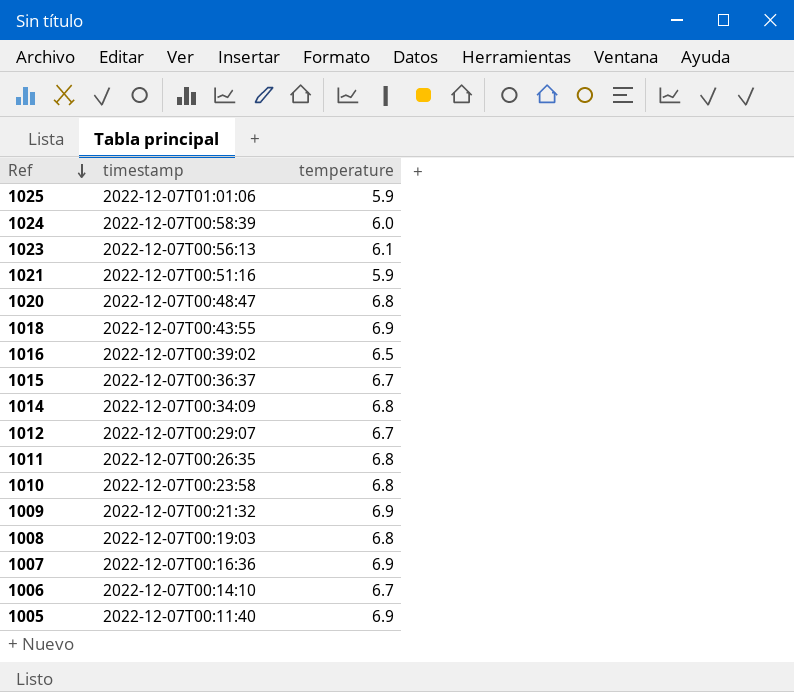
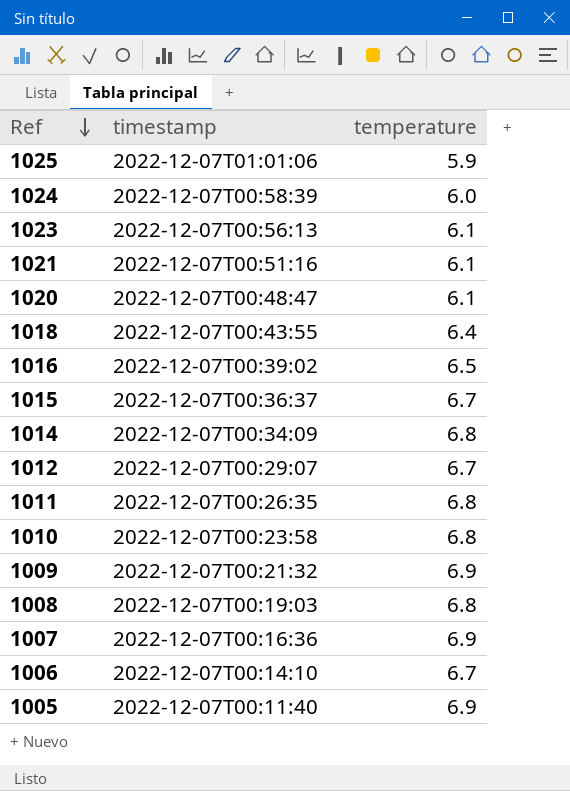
1021 | temperature: 5.9 -> 6.1
1020 | temperature: 6.8 -> 6.1
1018 | temperature: 6.9 -> 6.4

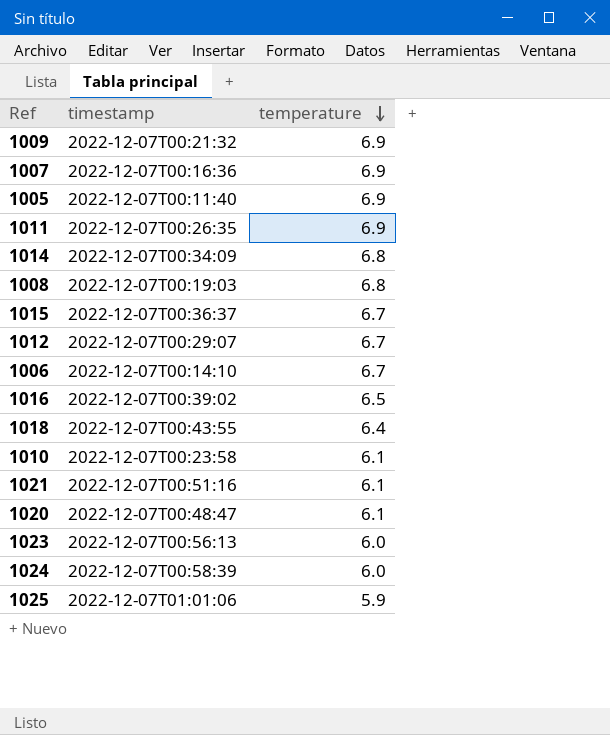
row order: Ref descending -> temperature descending
1011 | temperature: 6.8 -> 6.9
1010 | temperature: 6.8 -> 6.1
1023 | temperature: 6.1 -> 6.0

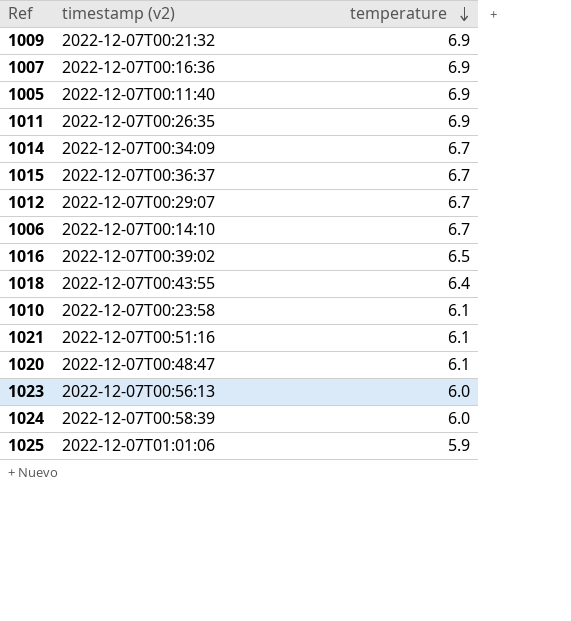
column name: timestamp -> timestamp (v2)
row 1008: 2022-12-07T00:19:03 | 6.8 -> none
1014 | temperature: 6.8 -> 6.7

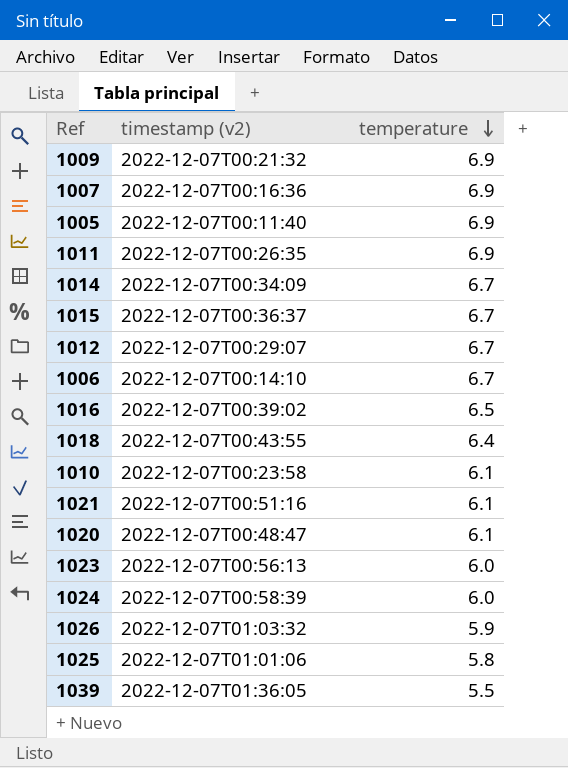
row 1026: none -> 2022-12-07T01:03:32 | 5.9
1025 | temperature: 5.9 -> 5.8
row 1039: none -> 2022-12-07T01:36:05 | 5.5

